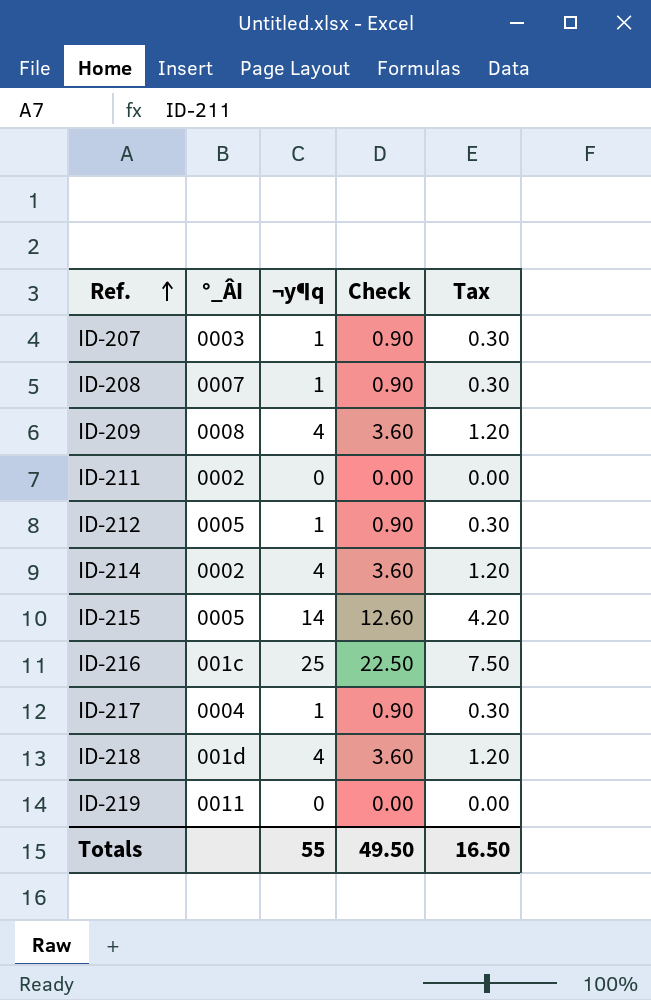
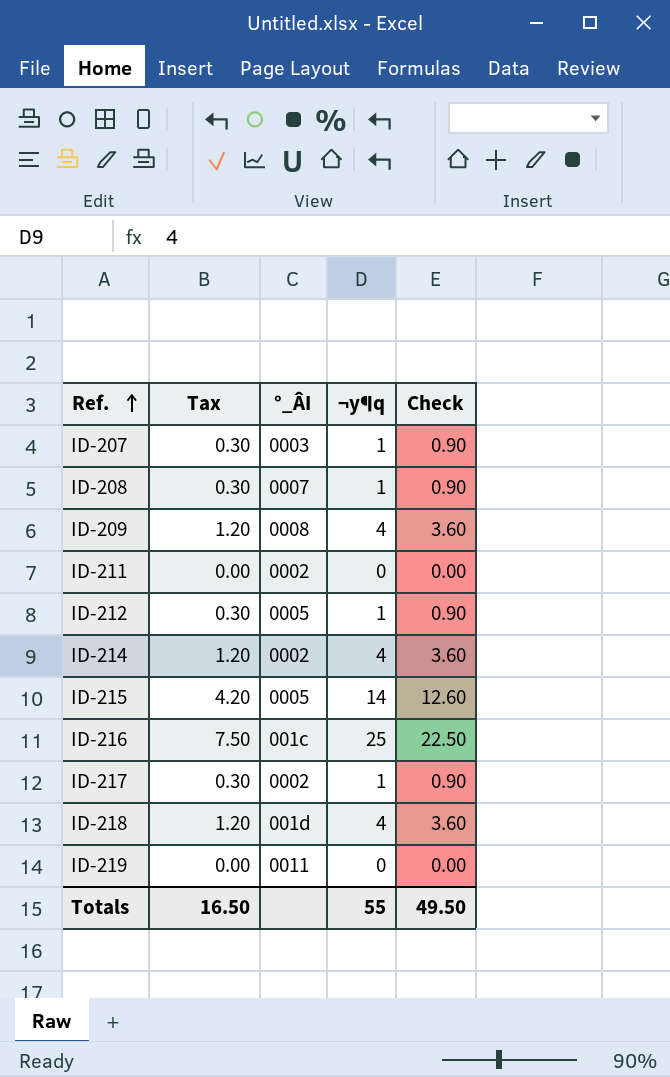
column Tax | position: 5 -> 2
ID-217 | °_ÂI: 0004 -> 0002

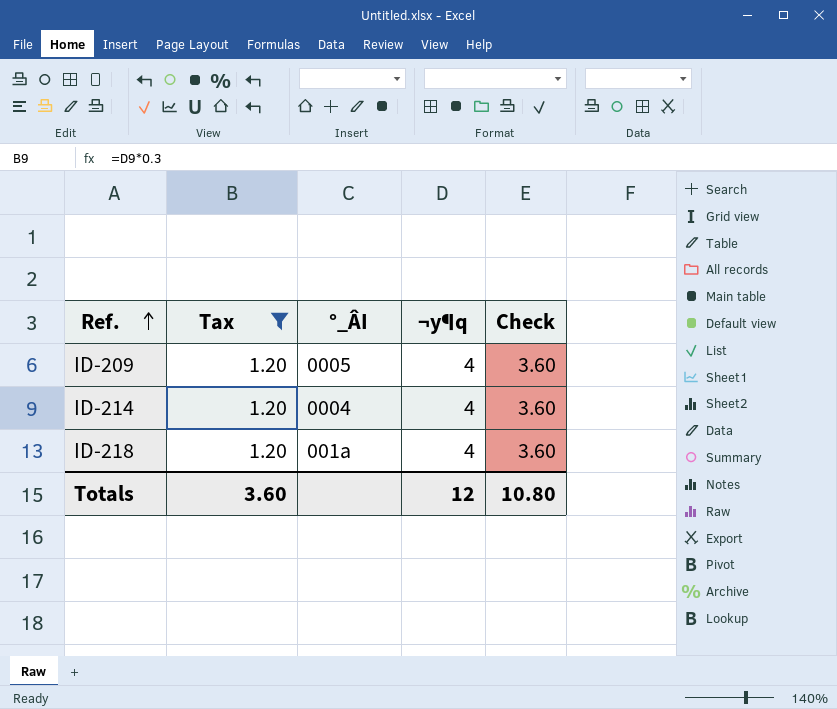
filter: none -> Tax = 1.20
ID-209 | °_ÂI: 0008 -> 0005
ID-214 | °_ÂI: 0002 -> 0004
ID-218 | °_ÂI: 001d -> 001a
Totals | Tax: 16.50 -> 3.60
Totals | ¬y¶q: 55 -> 12
Totals | Check: 49.50 -> 10.80

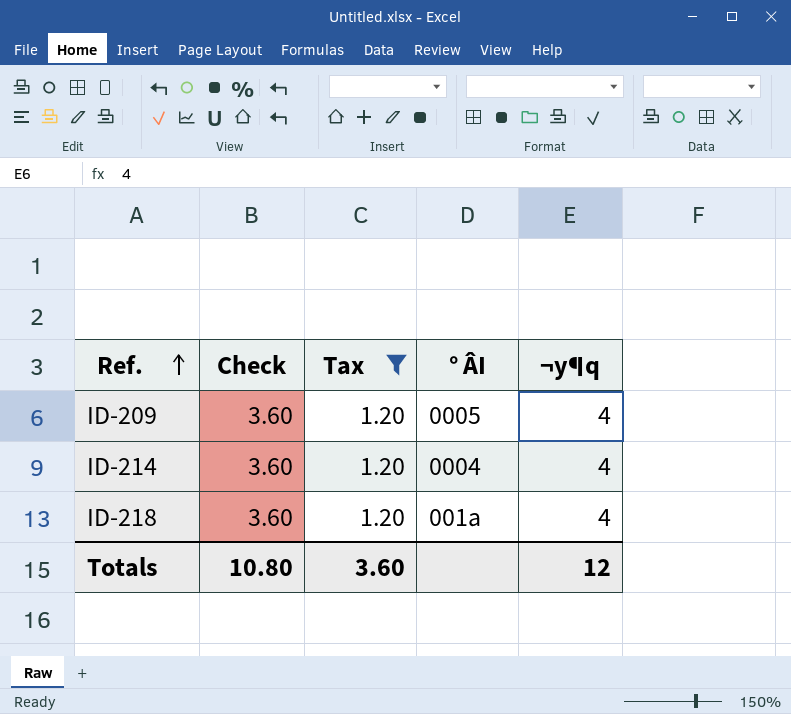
column Check | position: 5 -> 2
column name: °_ÂI -> ° ÂI

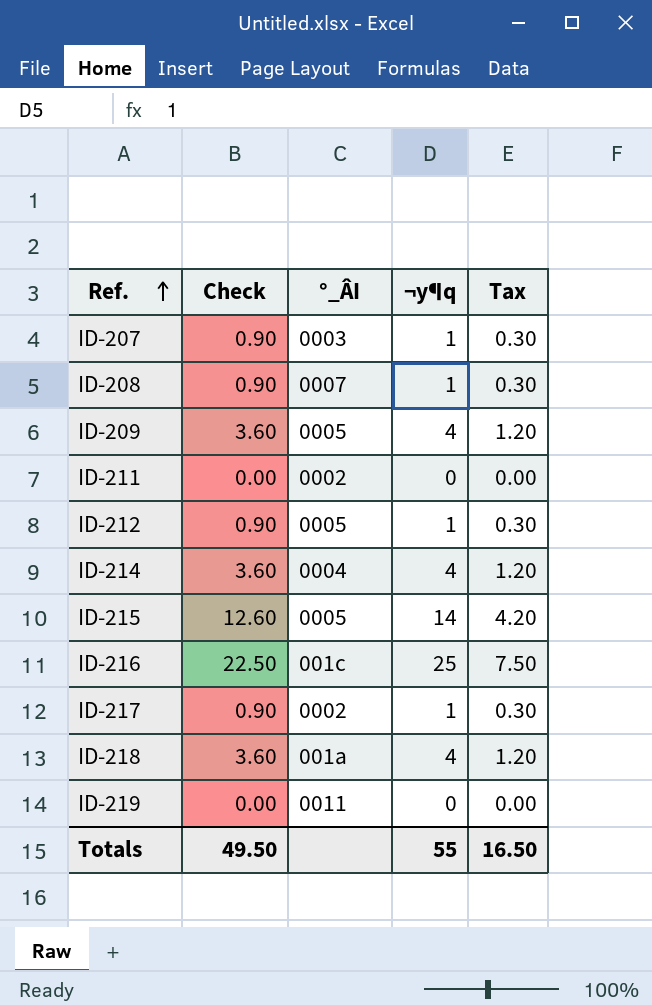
filter: Tax = 1.20 -> none
column name: ° ÂI -> °_ÂI
column Tax | position: 3 -> 5
Totals | Check: 10.80 -> 49.50
Totals | ¬y¶q: 12 -> 55
Totals | Tax: 3.60 -> 16.50

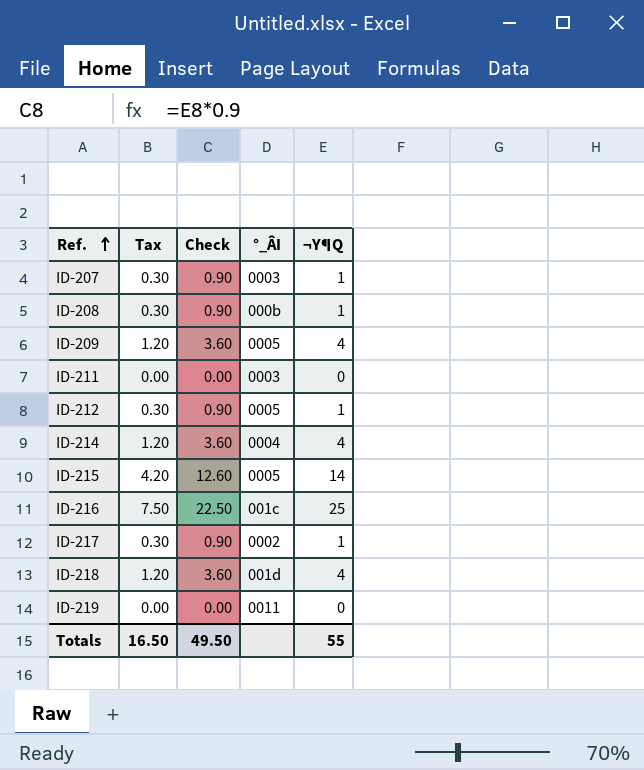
column Tax | position: 5 -> 2
column name: ¬y¶q -> ¬Y¶Q
ID-208 | °_ÂI: 0007 -> 000b
ID-211 | °_ÂI: 0002 -> 0003
ID-218 | °_ÂI: 001a -> 001d

